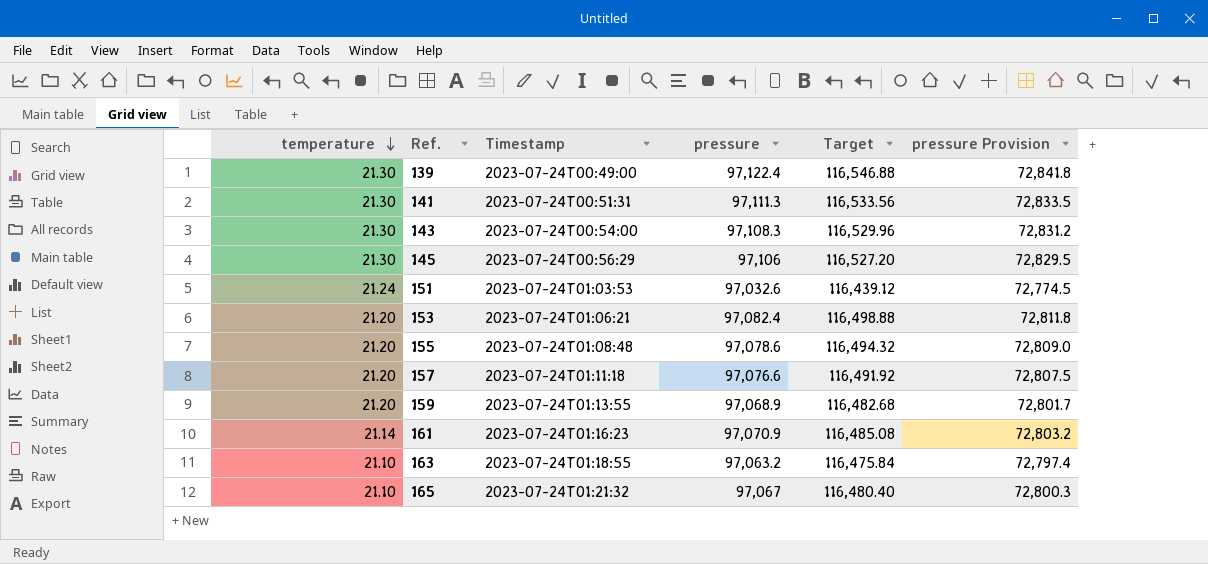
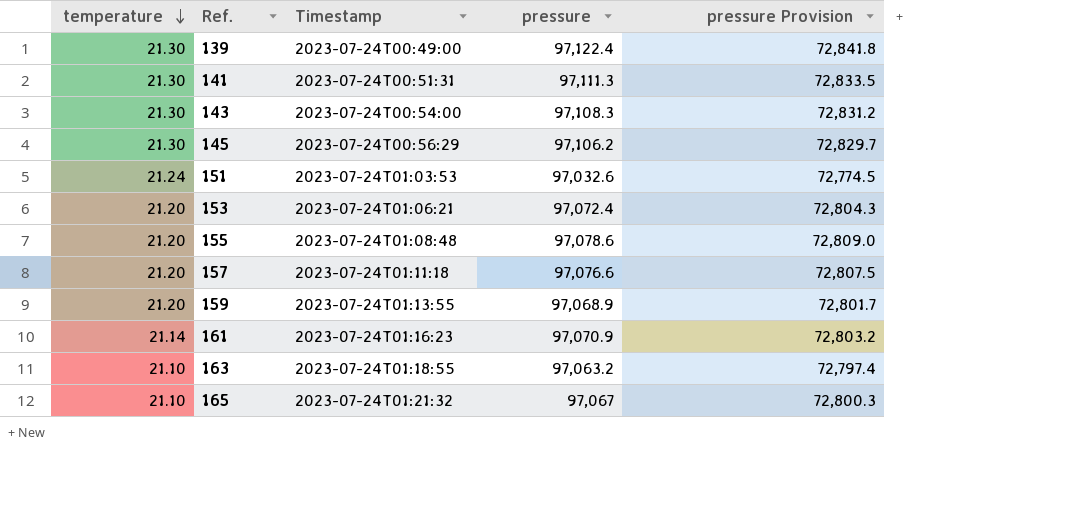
column Target | formula: [pressure] * 1.2 -> none
145 | pressure: 97,106 -> 97,106.2
145 | pressure Provision: 72,829.5 -> 72,829.7
153 | pressure: 97,082.4 -> 97,072.4
153 | pressure Provision: 72,811.8 -> 72,804.3

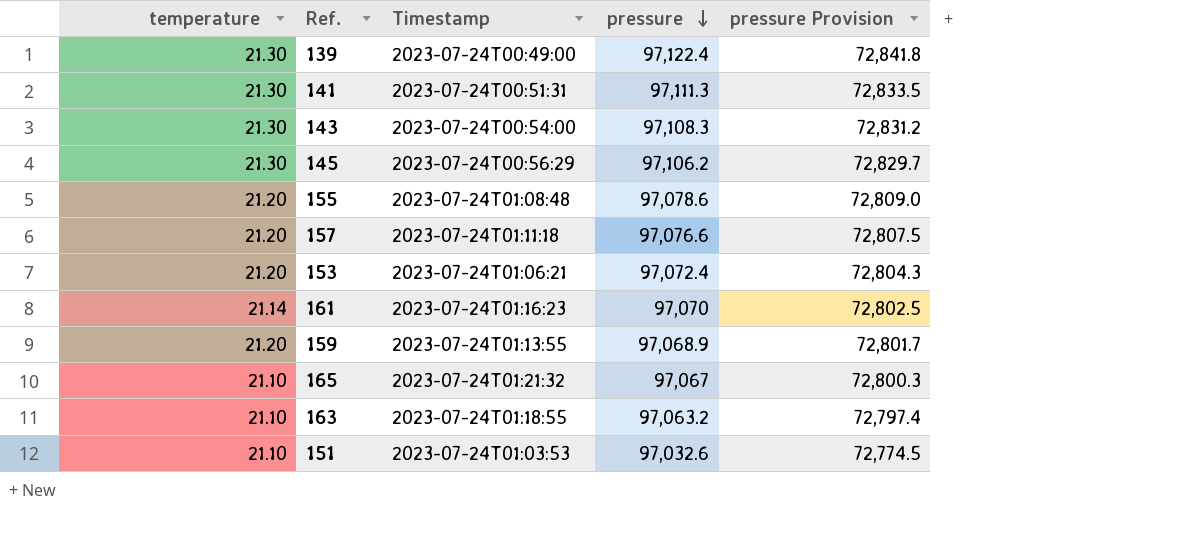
row order: temperature descending -> pressure descending
161 | pressure: 97,070.9 -> 97,070
161 | pressure Provision: 72,803.2 -> 72,802.5
151 | temperature: 21.24 -> 21.10

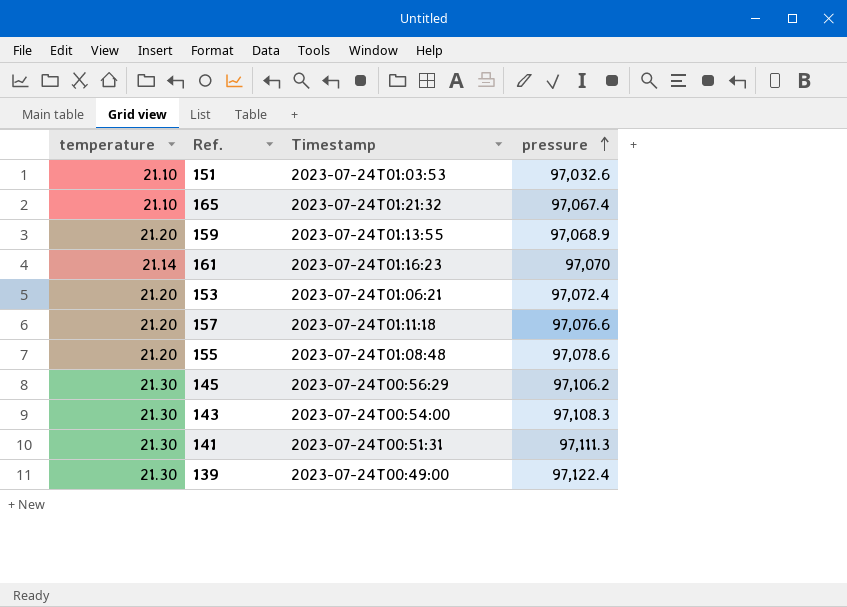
row order: pressure descending -> pressure ascending
column pressure Provision | formula: [pressure] * 0.75 -> none
row 163: 21.10 | 2023-07-24T01:18:55 | 97,063.2 | 72,797.4 -> none
165 | pressure: 97,067 -> 97,067.4

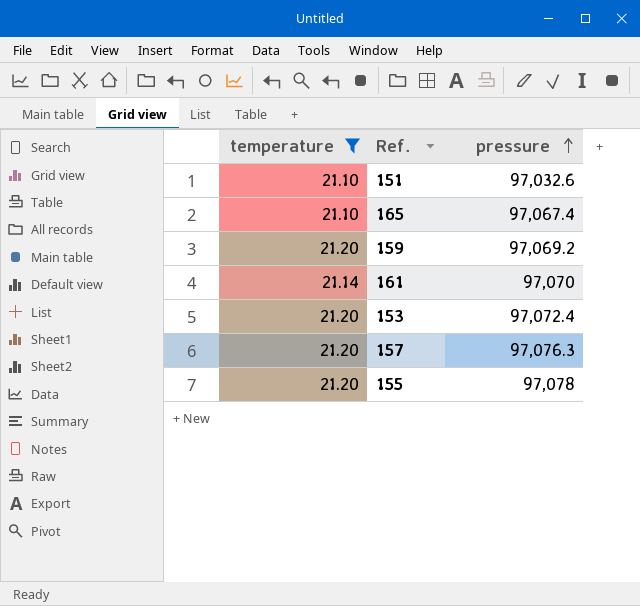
filter: none -> temperature != 21.30
column Timestamp | position: 3 -> none
159 | pressure: 97,068.9 -> 97,069.2
157 | pressure: 97,076.6 -> 97,076.3
155 | pressure: 97,078.6 -> 97,078

